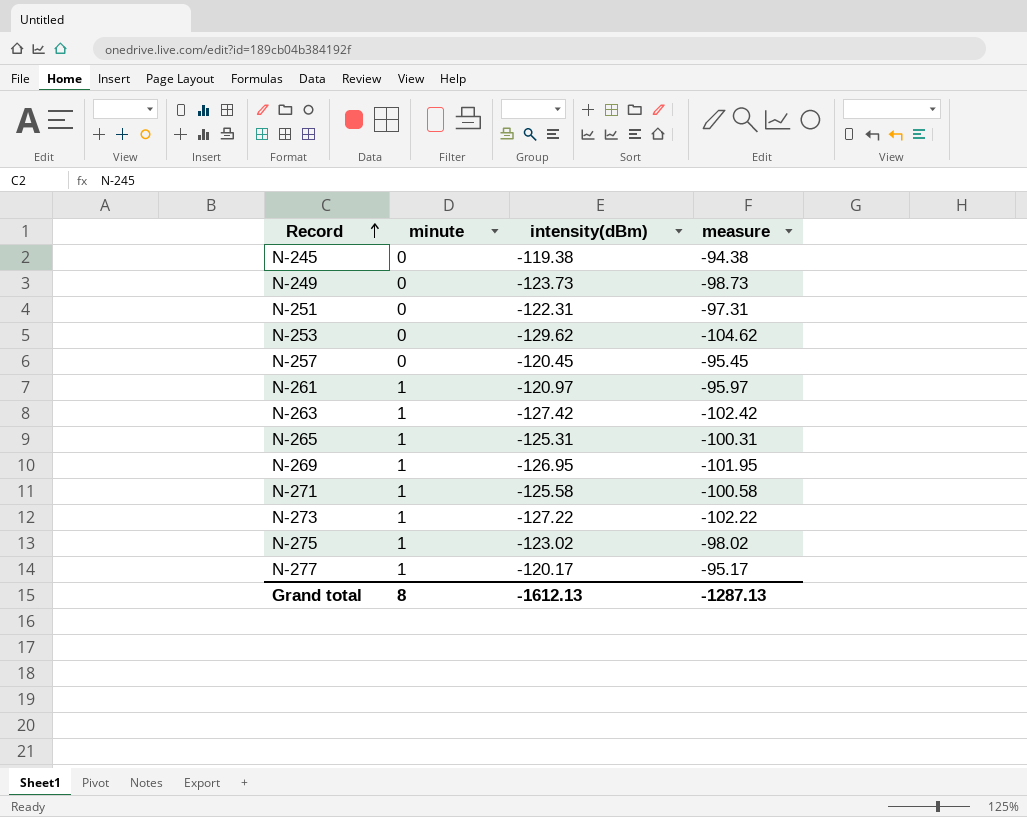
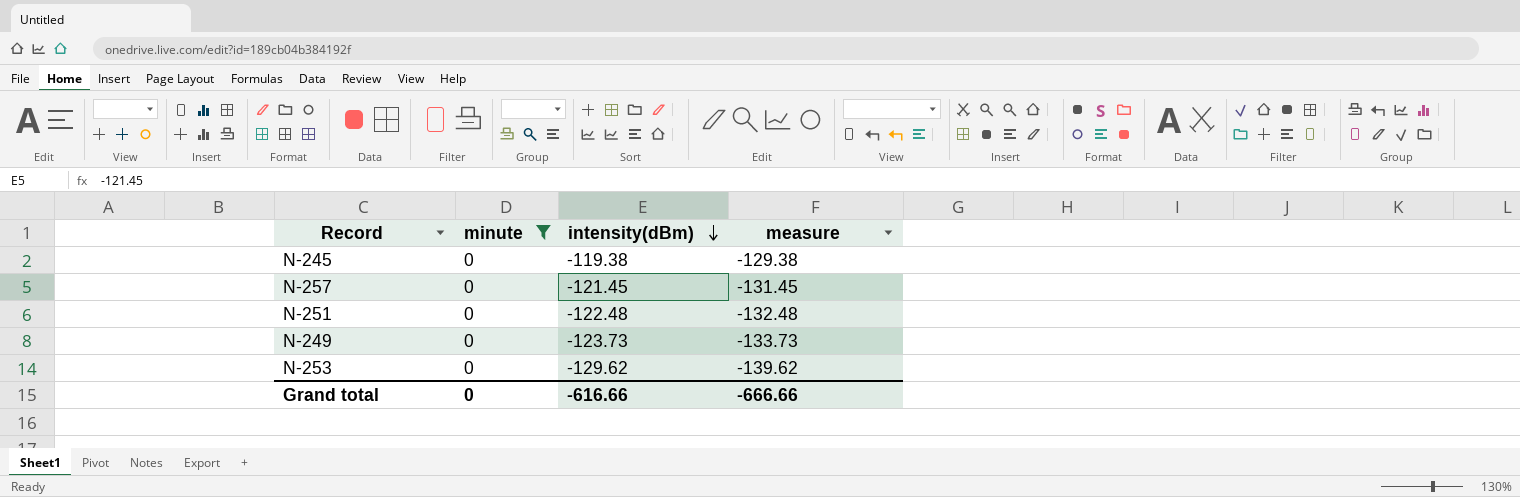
filter: none -> minute = 0
row order: Record ascending -> intensity(dBm) descending
column measure | formula: [intensity(dBm)] + 25 -> [intensity(dBm)] - 10
N-257 | intensity(dBm): -120.45 -> -121.45
N-251 | intensity(dBm): -122.31 -> -122.48
Grand total | minute: 8 -> 0
Grand total | intensity(dBm): -1612.13 -> -616.66
Grand total | measure: -1287.13 -> -666.66

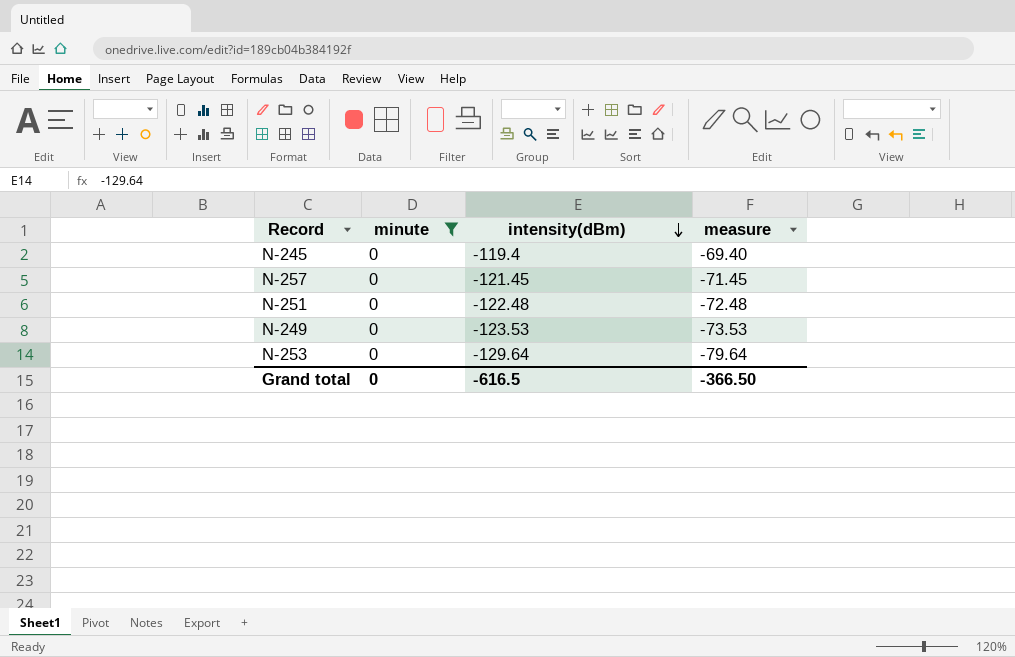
column measure | formula: [intensity(dBm)] - 10 -> [intensity(dBm)] + 50
N-245 | intensity(dBm): -119.38 -> -119.4
N-249 | intensity(dBm): -123.73 -> -123.53
N-253 | intensity(dBm): -129.62 -> -129.64
Grand total | intensity(dBm): -616.66 -> -616.5
Grand total | measure: -666.66 -> -366.50

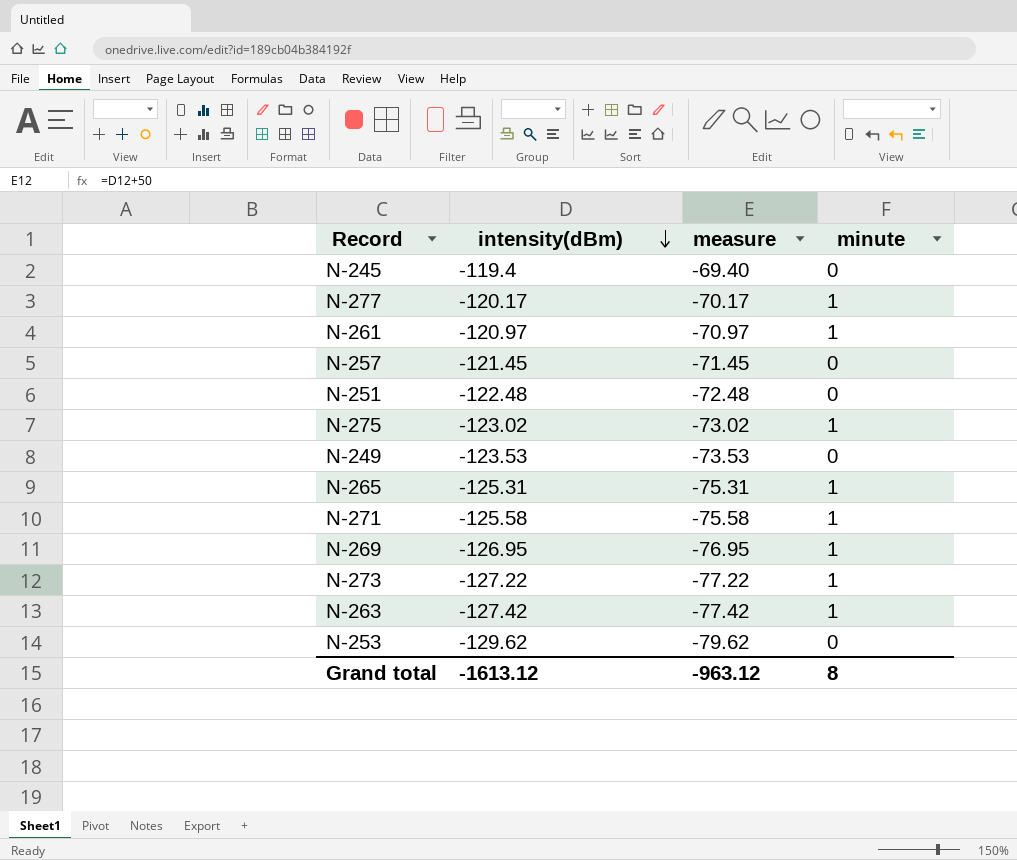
filter: minute = 0 -> none
column minute | position: 2 -> 4
N-253 | intensity(dBm): -129.64 -> -129.62
N-253 | measure: -79.64 -> -79.62
Grand total | intensity(dBm): -616.5 -> -1613.12
Grand total | measure: -366.50 -> -963.12
Grand total | minute: 0 -> 8

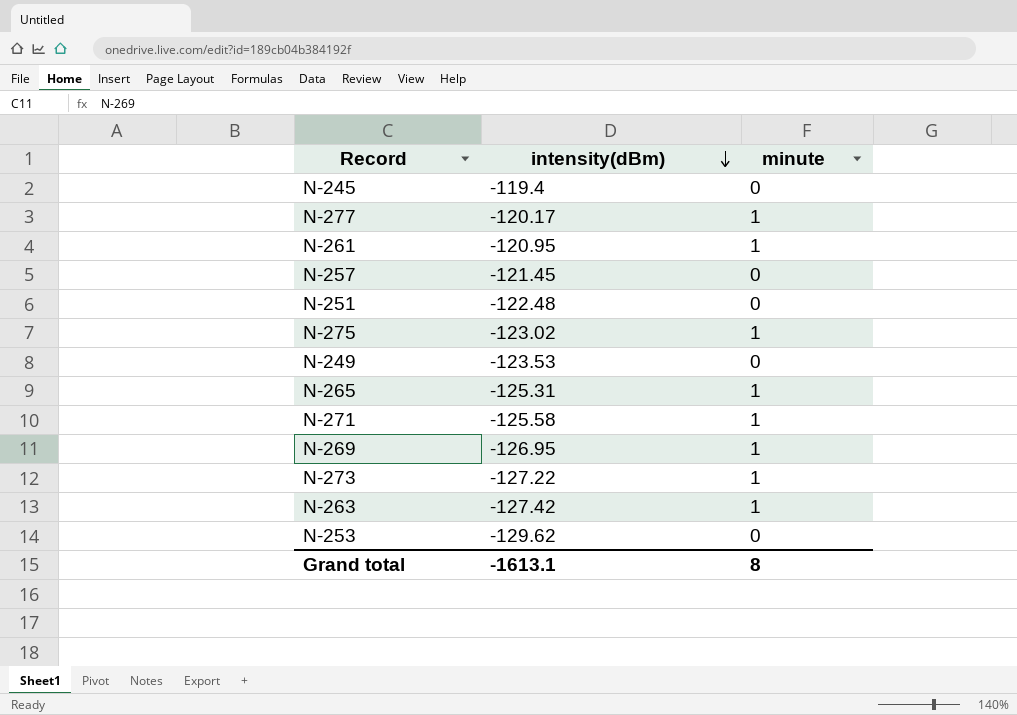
column measure | formula: [intensity(dBm)] + 50 -> none
N-261 | intensity(dBm): -120.97 -> -120.95
Grand total | intensity(dBm): -1613.12 -> -1613.1

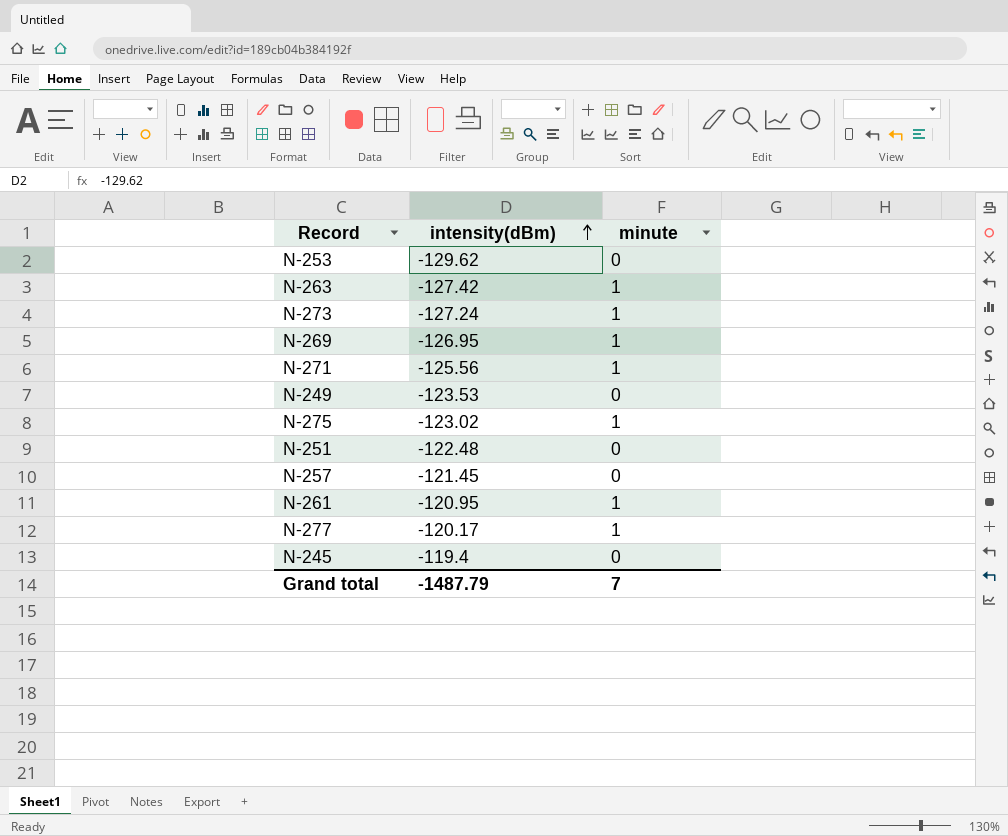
row order: intensity(dBm) descending -> intensity(dBm) ascending
row N-265: -125.31 | 1 -> none
N-273 | intensity(dBm): -127.22 -> -127.24
N-271 | intensity(dBm): -125.58 -> -125.56
Grand total | intensity(dBm): -1613.1 -> -1487.79
Grand total | minute: 8 -> 7

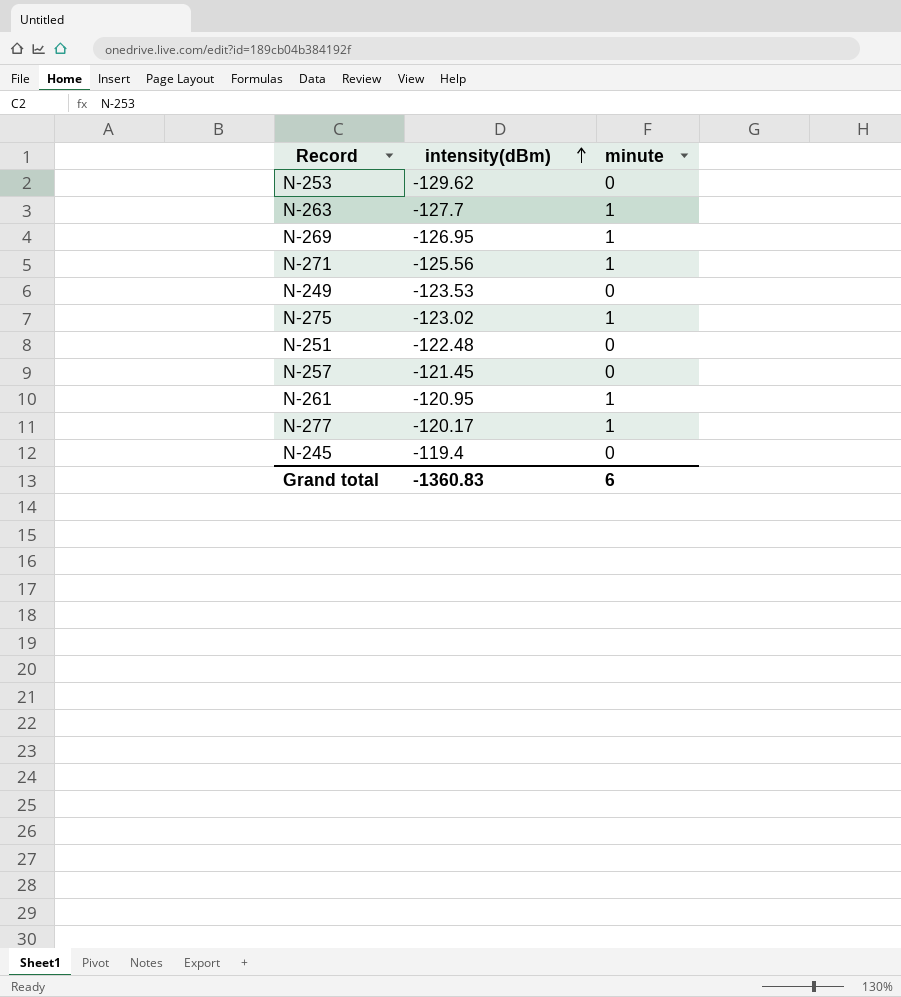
row N-273: -127.24 | 1 -> none
N-263 | intensity(dBm): -127.42 -> -127.7
Grand total | intensity(dBm): -1487.79 -> -1360.83
Grand total | minute: 7 -> 6

